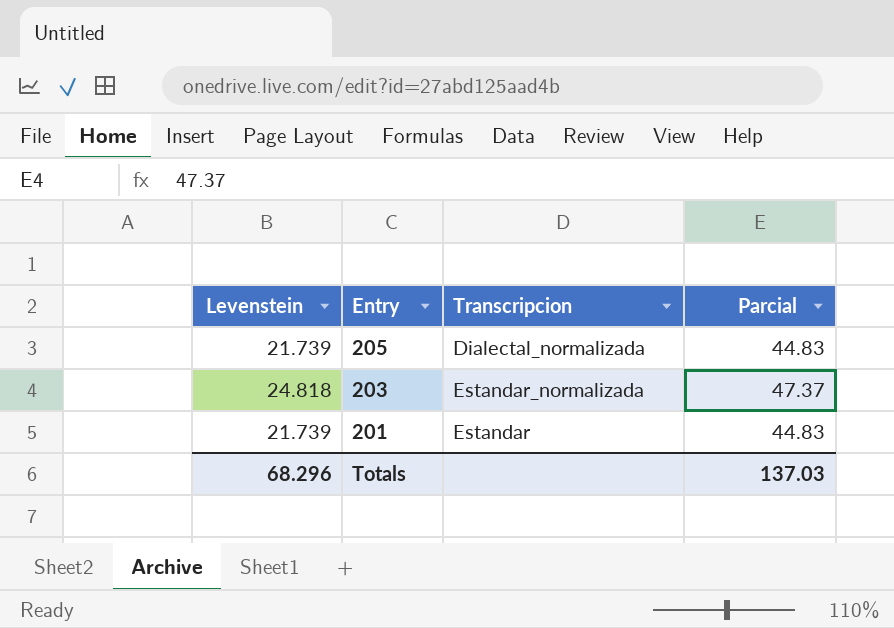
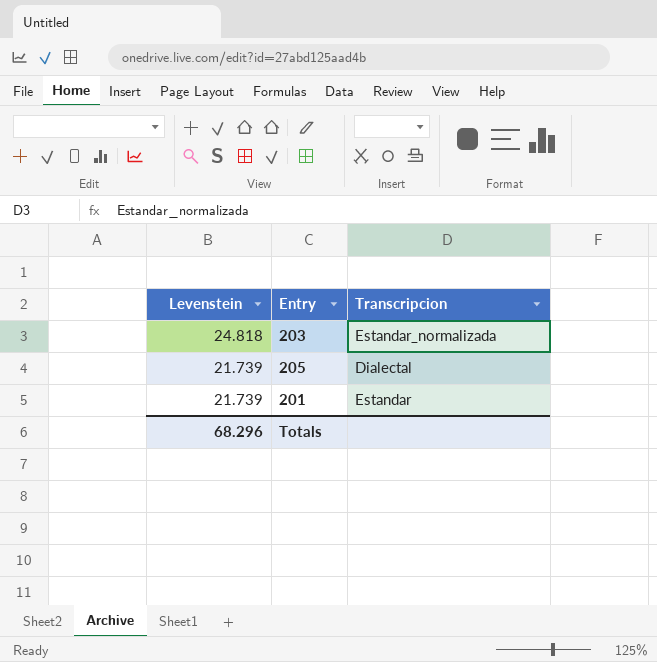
row order: Entry descending -> Levenstein descending
column Parcial | position: 4 -> none
205 | Transcripcion: Dialectal_normalizada -> Dialectal

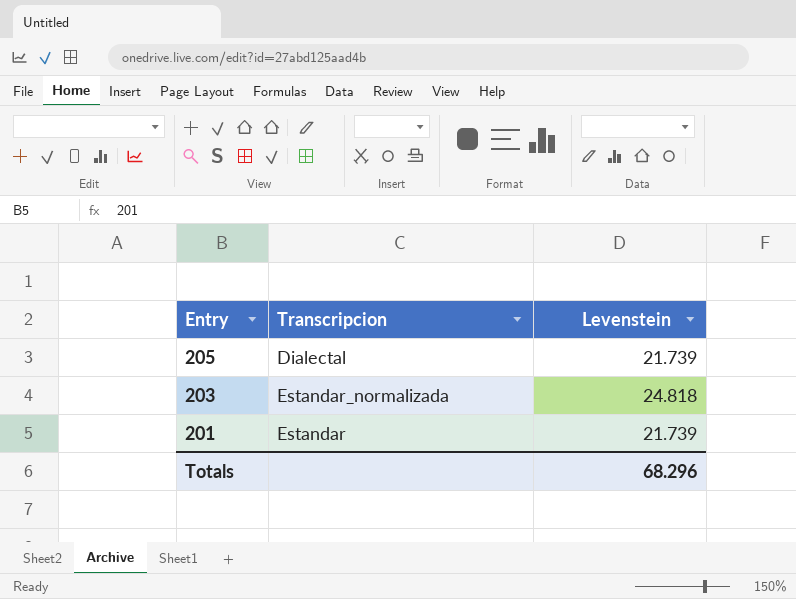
row order: Levenstein descending -> Entry descending
column Levenstein | position: 1 -> 3

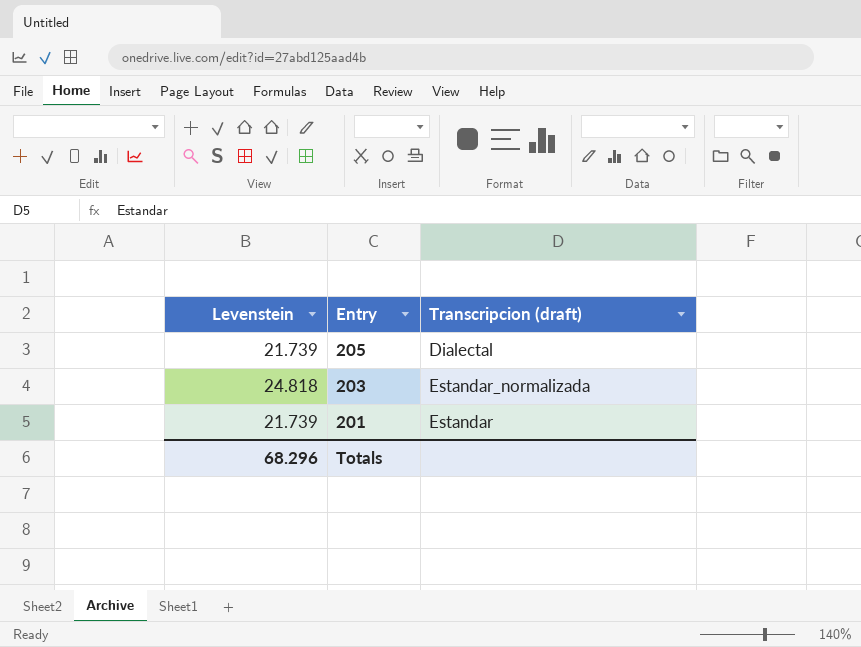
column Levenstein | position: 3 -> 1
column name: Transcripcion -> Transcripcion (draft)

